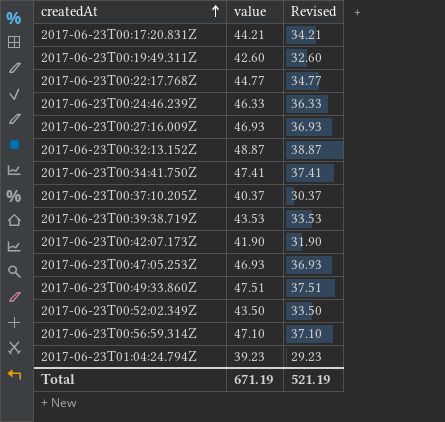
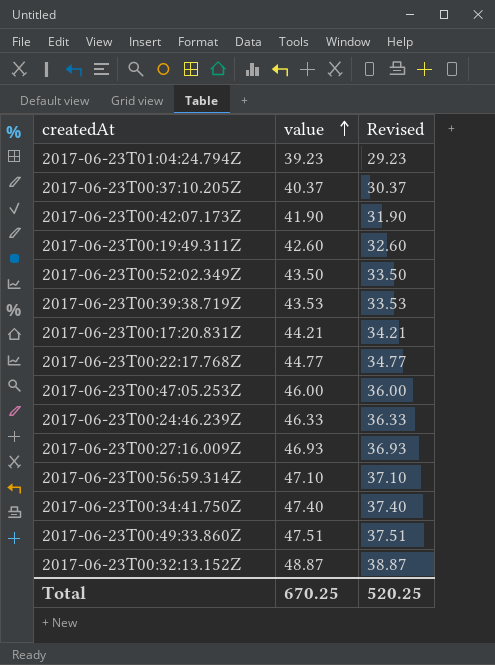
row order: createdAt ascending -> value ascending
2017-06-23T00:47:05.253Z | value: 46.93 -> 46.00
2017-06-23T00:47:05.253Z | Revised: 36.93 -> 36.00
2017-06-23T00:34:41.750Z | value: 47.41 -> 47.40
2017-06-23T00:34:41.750Z | Revised: 37.41 -> 37.40
Total | value: 671.19 -> 670.25
Total | Revised: 521.19 -> 520.25

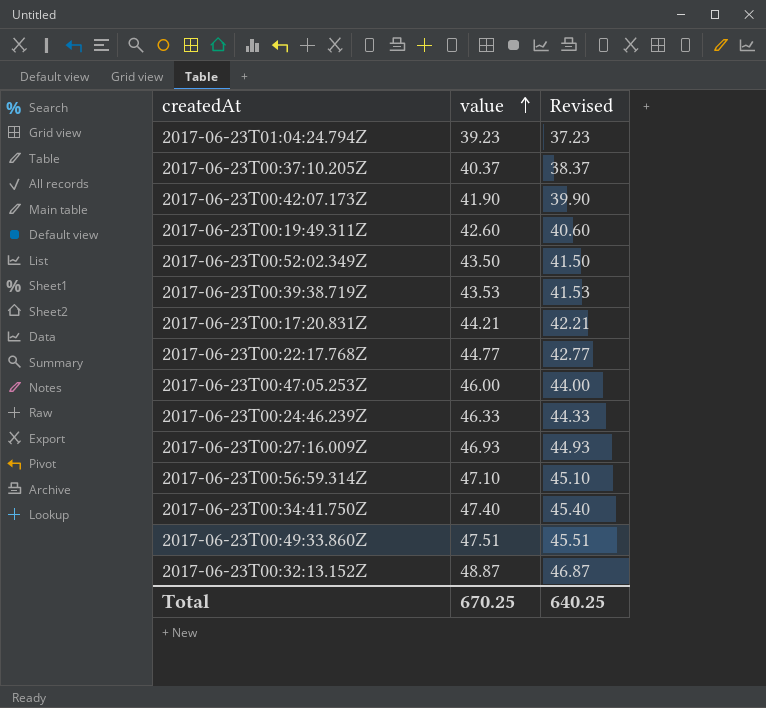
column Revised | formula: [value] - 10 -> [value] - 2
Total | Revised: 520.25 -> 640.25

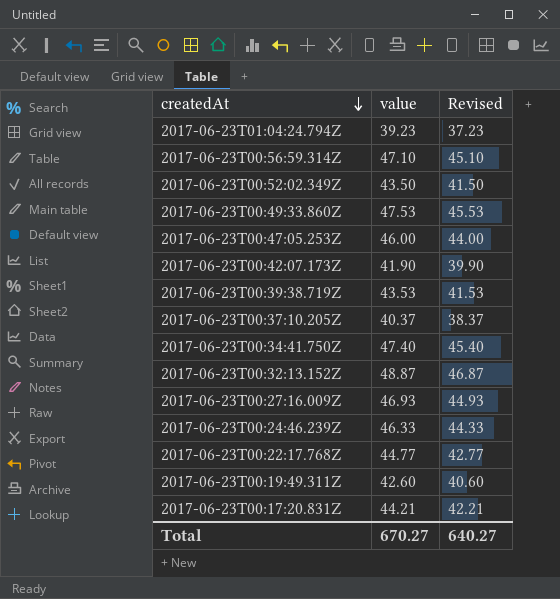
row order: value ascending -> createdAt descending
2017-06-23T00:49:33.860Z | value: 47.51 -> 47.53
2017-06-23T00:49:33.860Z | Revised: 45.51 -> 45.53
Total | value: 670.25 -> 670.27
Total | Revised: 640.25 -> 640.27

